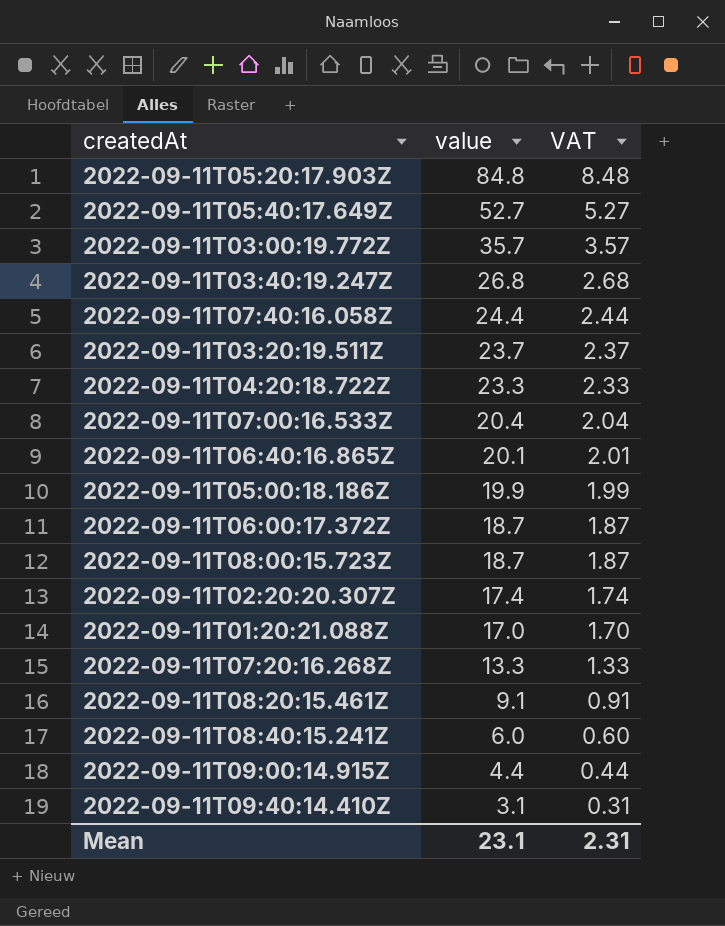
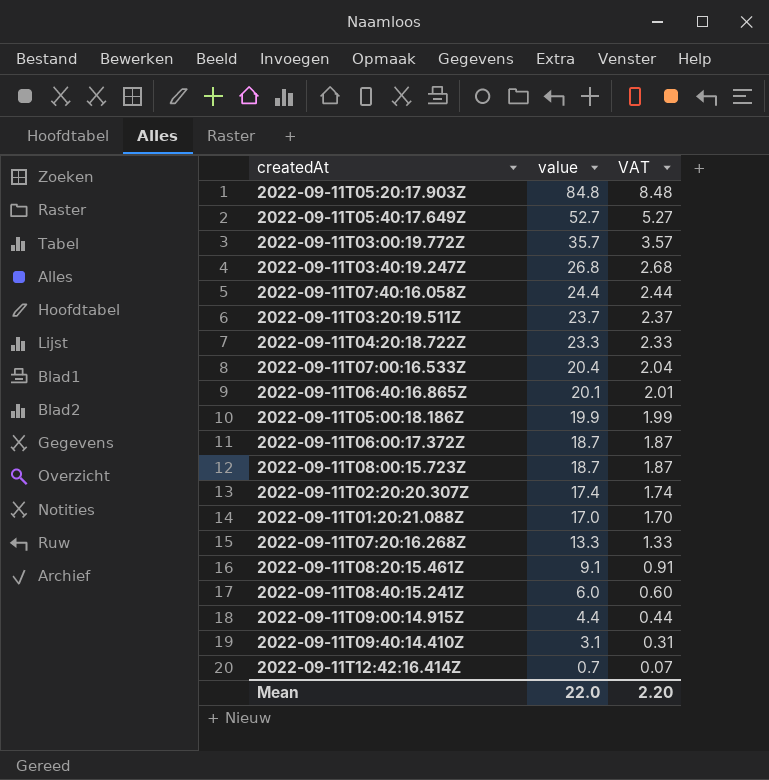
row 2022-09-11T12:42:16.414Z: none -> 0.7 | 0.07
Mean | value: 23.1 -> 22.0
Mean | VAT: 2.31 -> 2.20

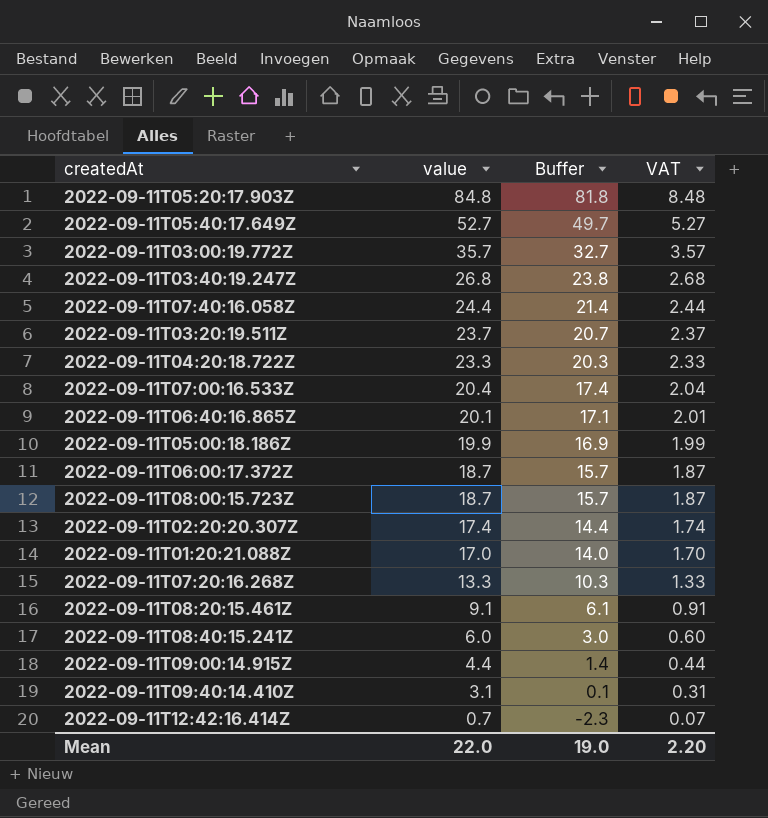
column Buffer | formula: none -> [value] - 3

